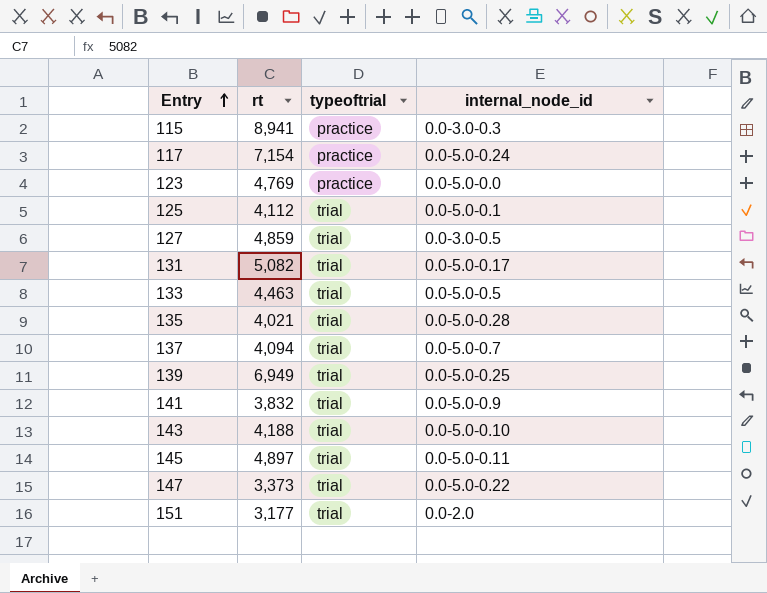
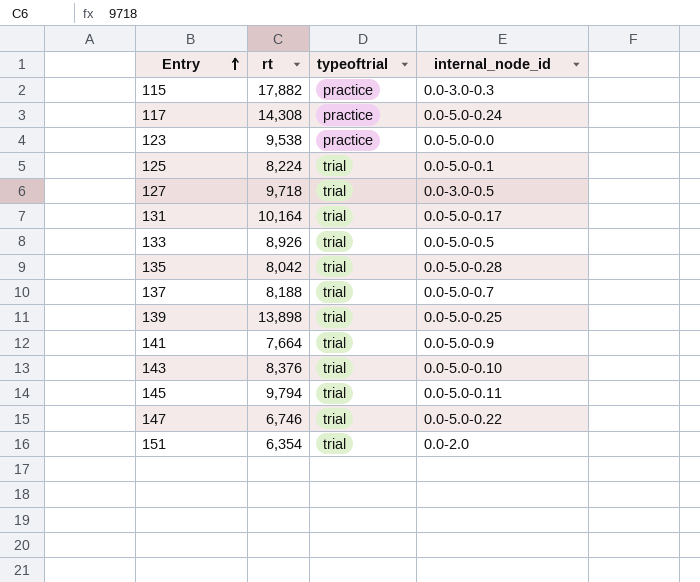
115 | rt: 8,941 -> 17,882
117 | rt: 7,154 -> 14,308
123 | rt: 4,769 -> 9,538
125 | rt: 4,112 -> 8,224
127 | rt: 4,859 -> 9,718
131 | rt: 5,082 -> 10,164
133 | rt: 4,463 -> 8,926
135 | rt: 4,021 -> 8,042
137 | rt: 4,094 -> 8,188
139 | rt: 6,949 -> 13,898
141 | rt: 3,832 -> 7,664
143 | rt: 4,188 -> 8,376
145 | rt: 4,897 -> 9,794
147 | rt: 3,373 -> 6,746
151 | rt: 3,177 -> 6,354

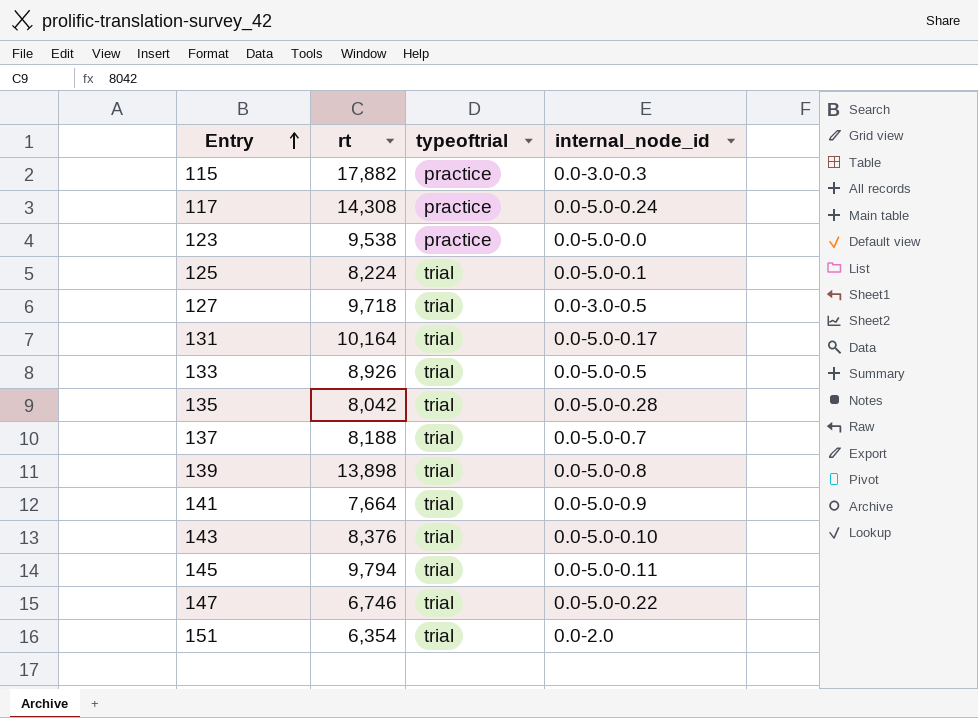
139 | internal_node_id: 0.0-5.0-0.25 -> 0.0-5.0-0.8

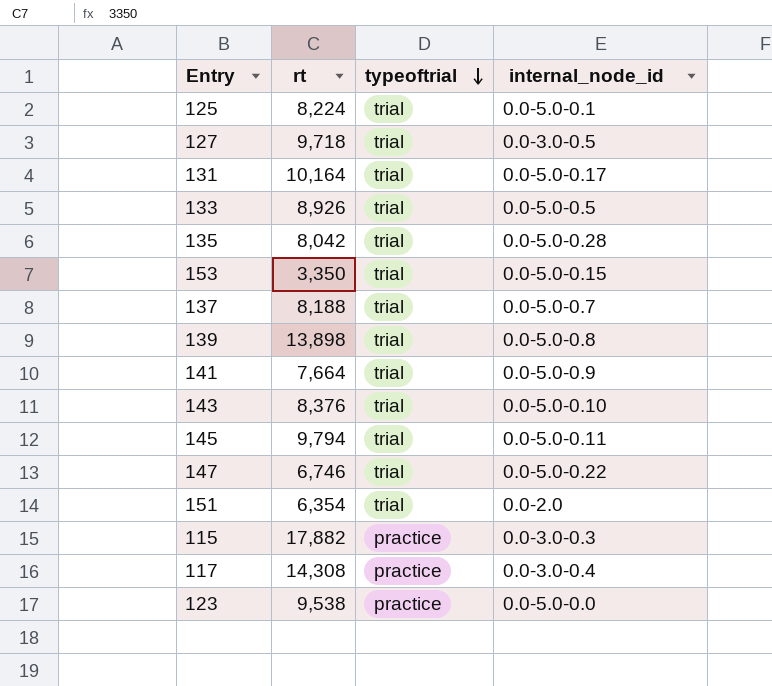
row order: Entry ascending -> typeoftrial descending
row 153: none -> 3,350 | trial | 0.0-5.0-0.15
117 | internal_node_id: 0.0-5.0-0.24 -> 0.0-3.0-0.4

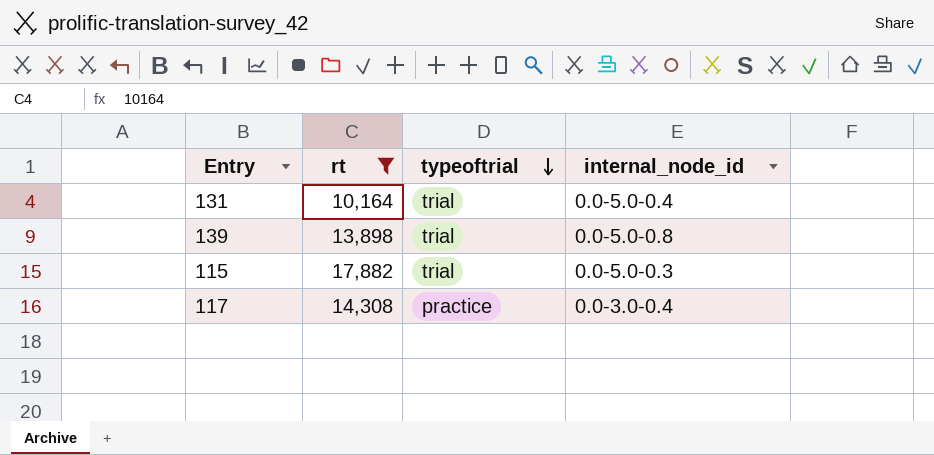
filter: none -> rt >= 10,164
131 | internal_node_id: 0.0-5.0-0.17 -> 0.0-5.0-0.4
115 | typeoftrial: practice -> trial
115 | internal_node_id: 0.0-3.0-0.3 -> 0.0-5.0-0.3

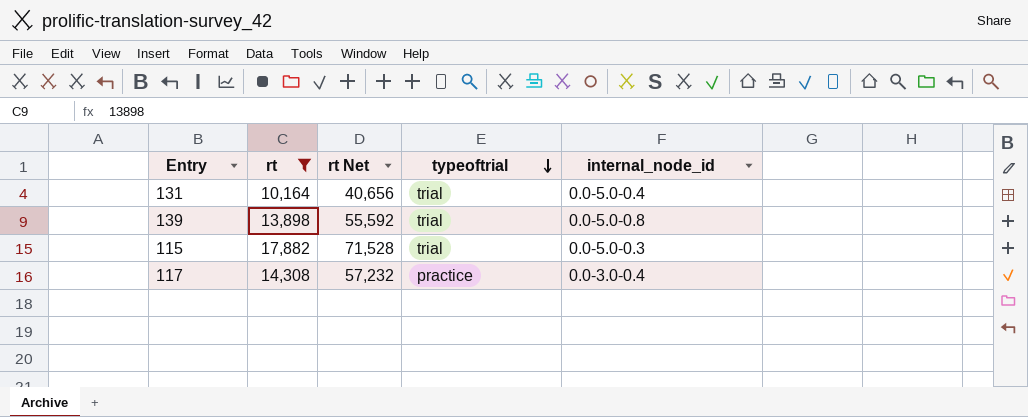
column rt Net | formula: none -> [rt] * 4

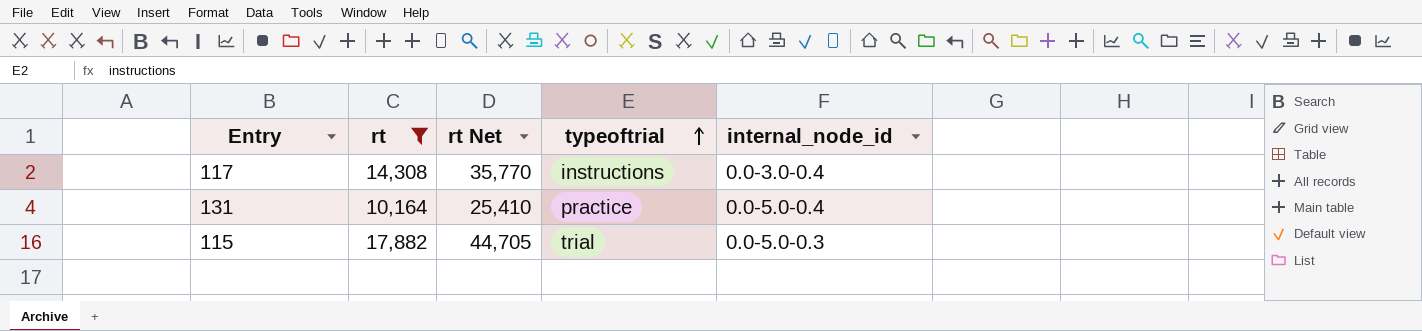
row order: typeoftrial descending -> typeoftrial ascending
column rt Net | formula: [rt] * 4 -> [rt] * 2.5
row 139: 13,898 | 55,592 | trial | 0.0-5.0-0.8 -> none
117 | typeoftrial: practice -> instructions
131 | typeoftrial: trial -> practice

